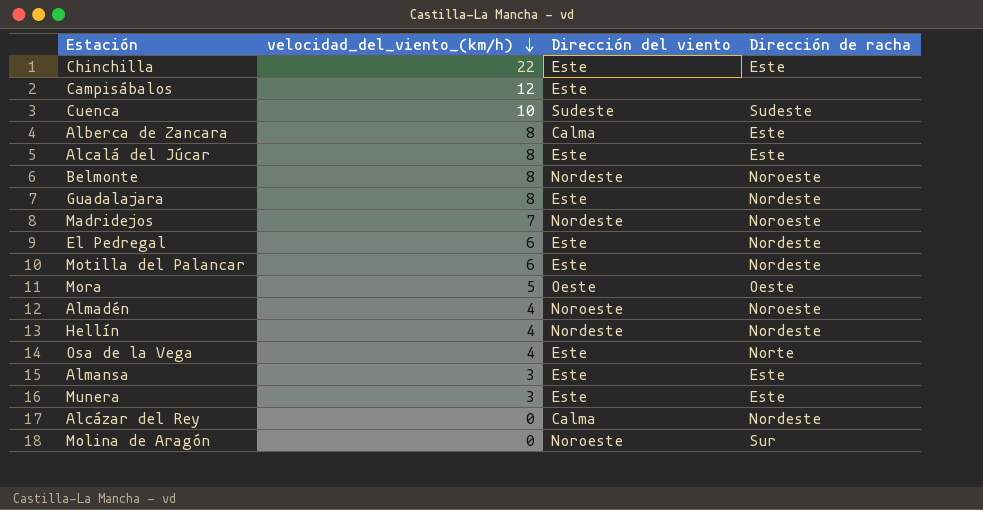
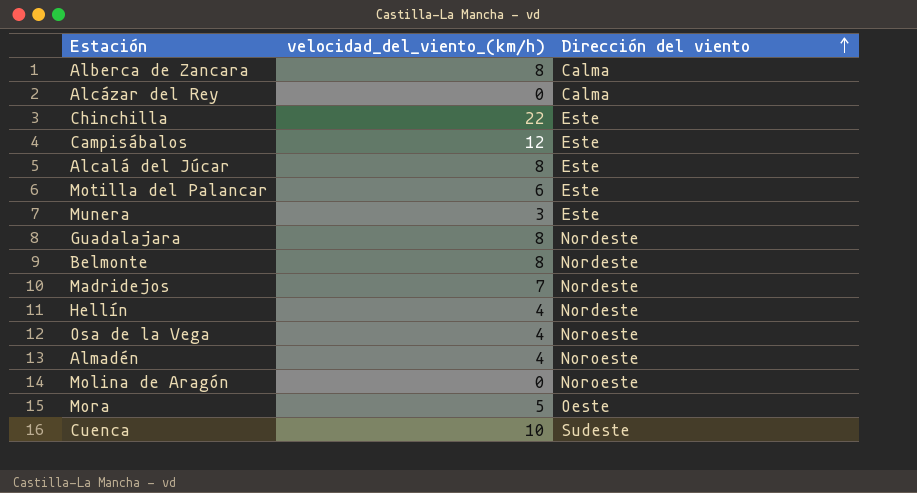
row order: velocidad_del_viento_(km/h) descending -> Dirección del viento ascending
column Dirección de racha | position: 4 -> none
row El Pedregal: 6 | Este | Nordeste -> none
row Almansa: 3 | Este | Este -> none
Guadalajara | Dirección del viento: Este -> Nordeste
Osa de la Vega | Dirección del viento: Este -> Noroeste

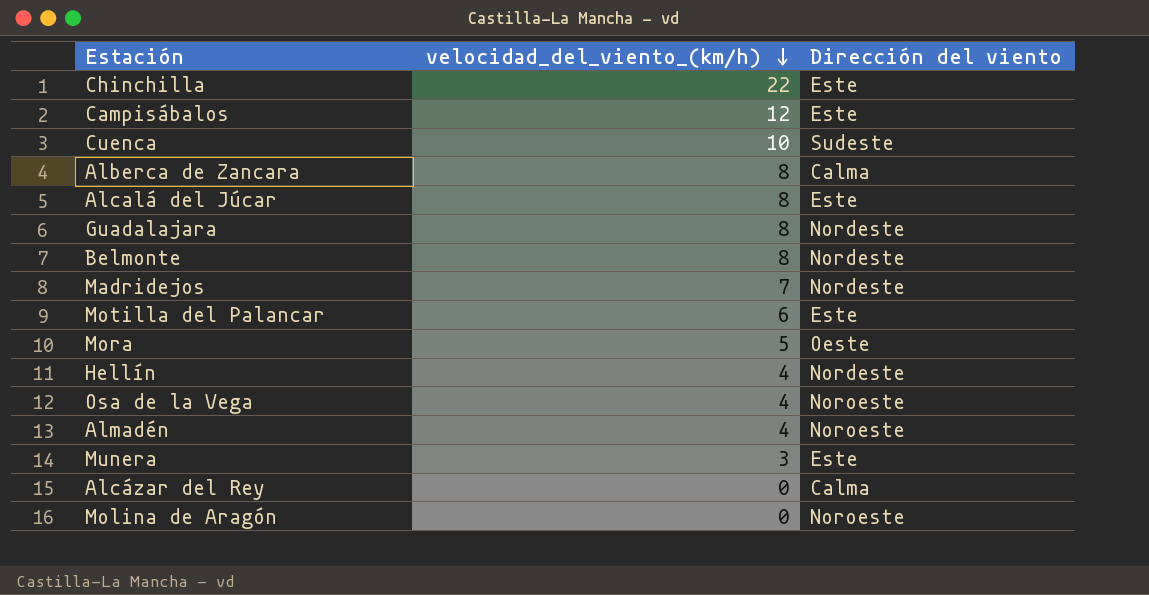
row order: Dirección del viento ascending -> velocidad_del_viento_(km/h) descending

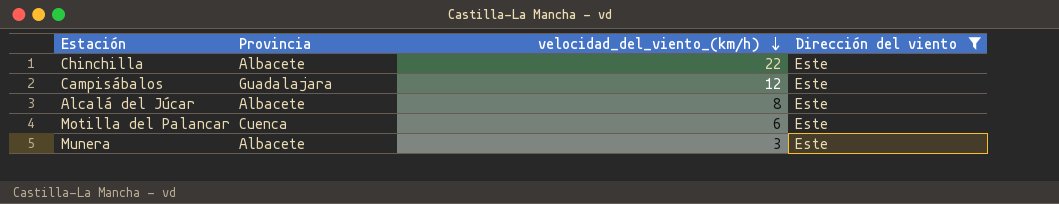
filter: none -> Dirección del viento = Este
column Provincia | position: none -> 2

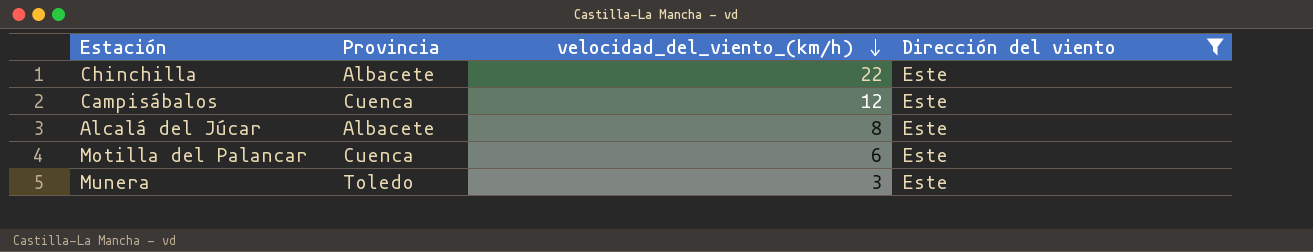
Campisábalos | Provincia: Guadalajara -> Cuenca
Munera | Provincia: Albacete -> Toledo

